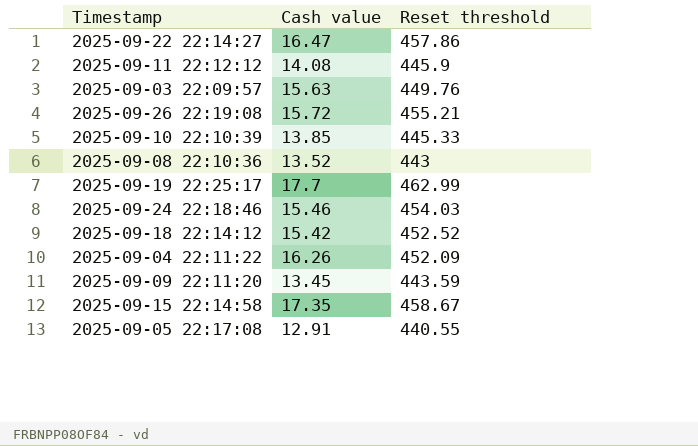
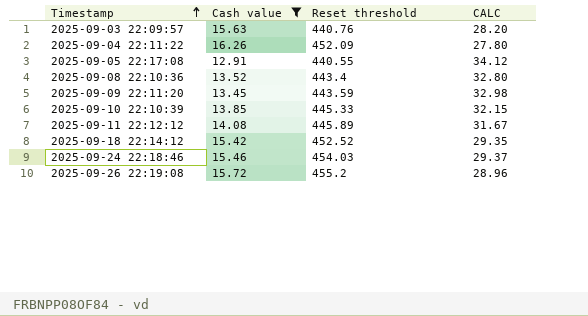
filter: none -> Cash value <= 16.26
row order: none -> Timestamp ascending
column CALC | formula: none -> [Reset threshold] / [Cash value]
2025-09-03 22:09:57 | Reset threshold: 449.76 -> 440.76
2025-09-08 22:10:36 | Reset threshold: 443 -> 443.4
2025-09-11 22:12:12 | Reset threshold: 445.9 -> 445.89
2025-09-26 22:19:08 | Reset threshold: 455.21 -> 455.2

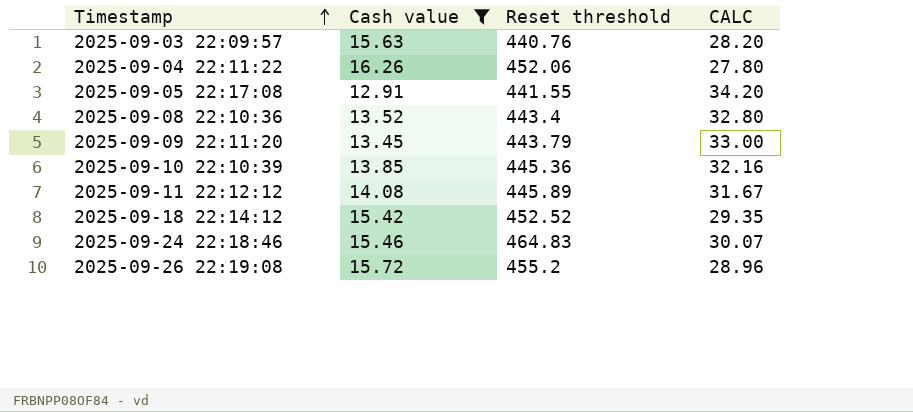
2025-09-04 22:11:22 | Reset threshold: 452.09 -> 452.06
2025-09-05 22:17:08 | Reset threshold: 440.55 -> 441.55
2025-09-05 22:17:08 | CALC: 34.12 -> 34.20
2025-09-09 22:11:20 | Reset threshold: 443.59 -> 443.79
2025-09-09 22:11:20 | CALC: 32.98 -> 33.00
2025-09-10 22:10:39 | Reset threshold: 445.33 -> 445.36
2025-09-10 22:10:39 | CALC: 32.15 -> 32.16
2025-09-24 22:18:46 | Reset threshold: 454.03 -> 464.83
2025-09-24 22:18:46 | CALC: 29.37 -> 30.07

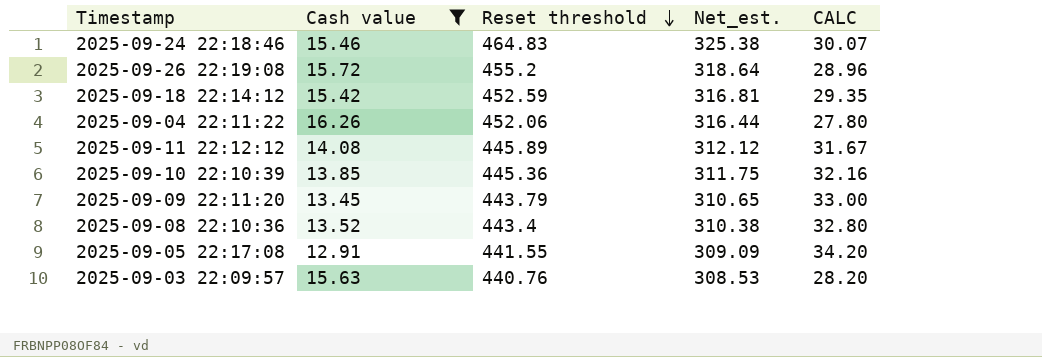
row order: Timestamp ascending -> Reset threshold descending
column Net_est. | formula: none -> [Reset threshold] * 0.7
2025-09-18 22:14:12 | Reset threshold: 452.52 -> 452.59

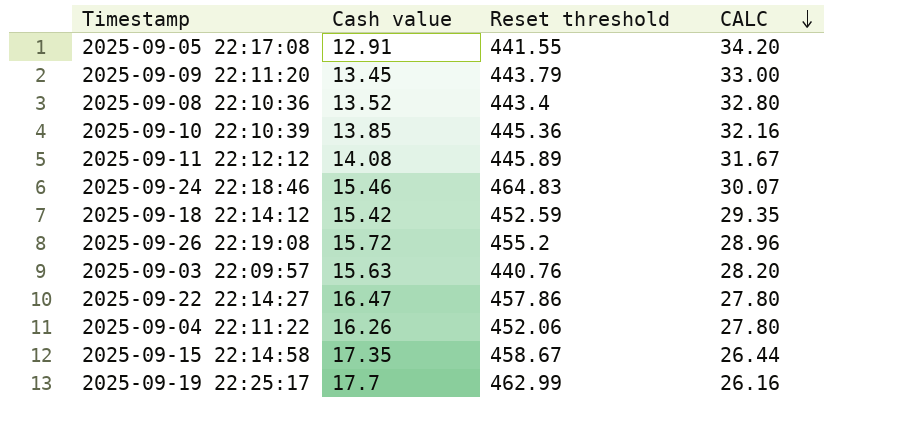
filter: Cash value <= 16.26 -> none
row order: Reset threshold descending -> CALC descending
column Net_est. | formula: [Reset threshold] * 0.7 -> none

